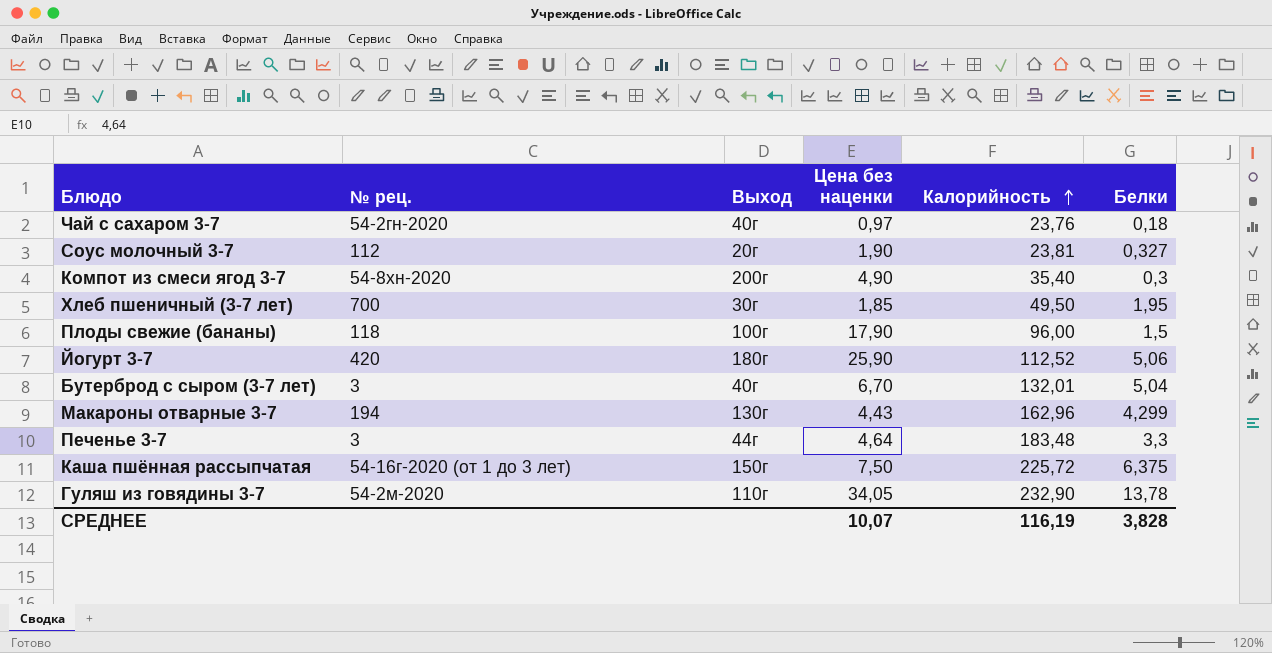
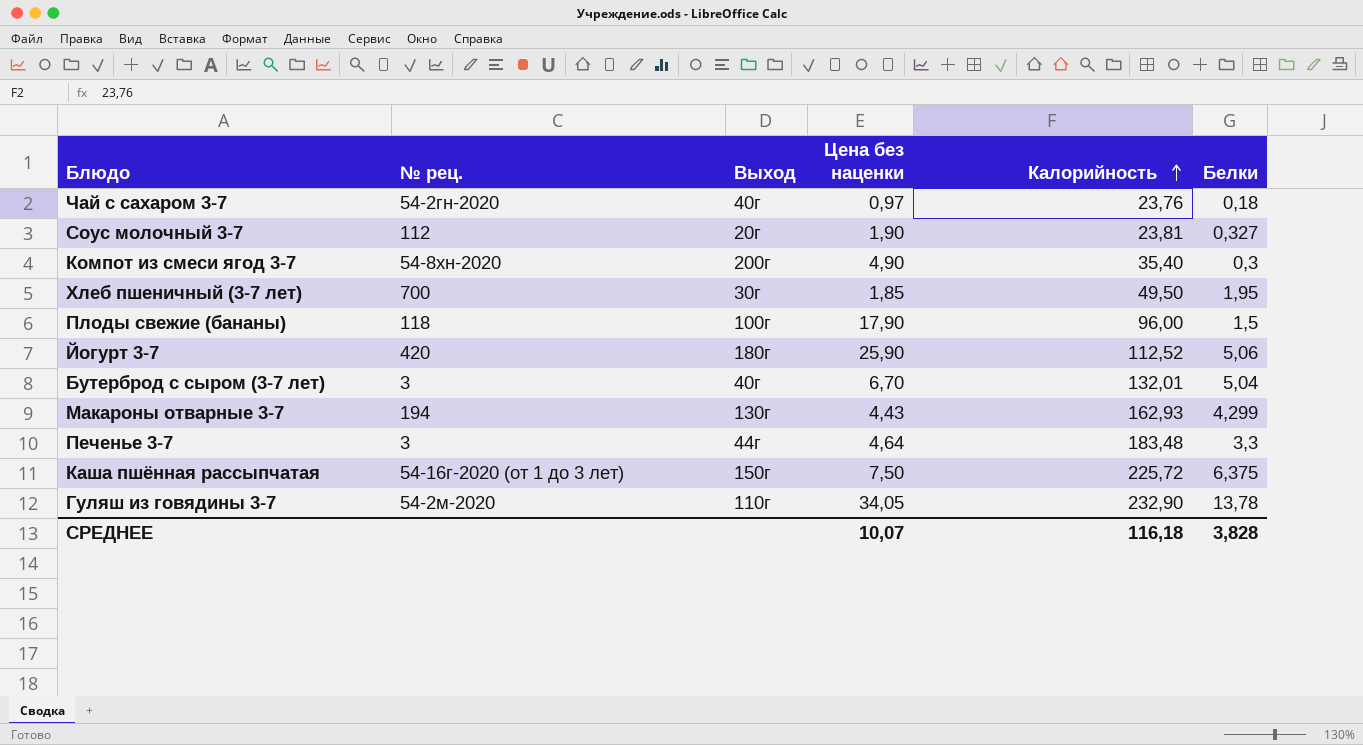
Макароны отварные 3-7 | Калорийность: 162,96 -> 162,93
СРЕДНЕЕ | Калорийность: 116,19 -> 116,18

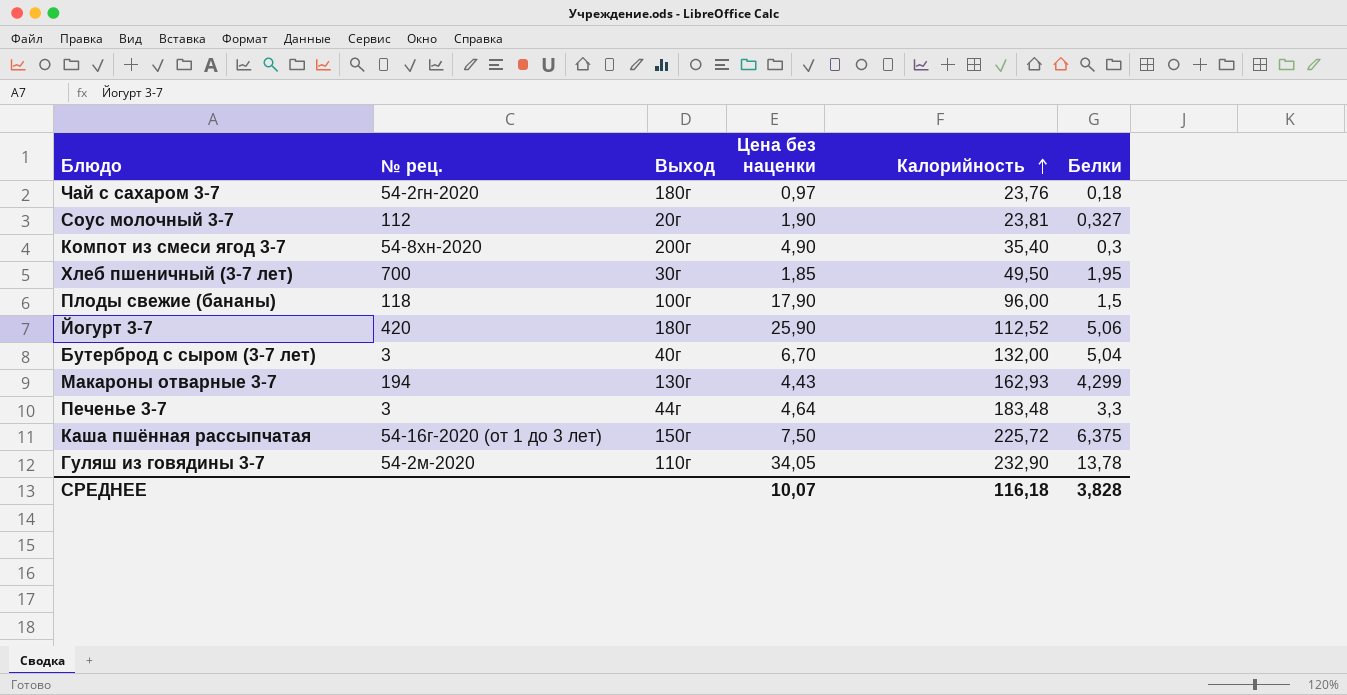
Чай с сахаром 3-7 | Выход: 40г -> 180г
Бутерброд с сыром (3-7 лет) | Калорийность: 132,01 -> 132,00

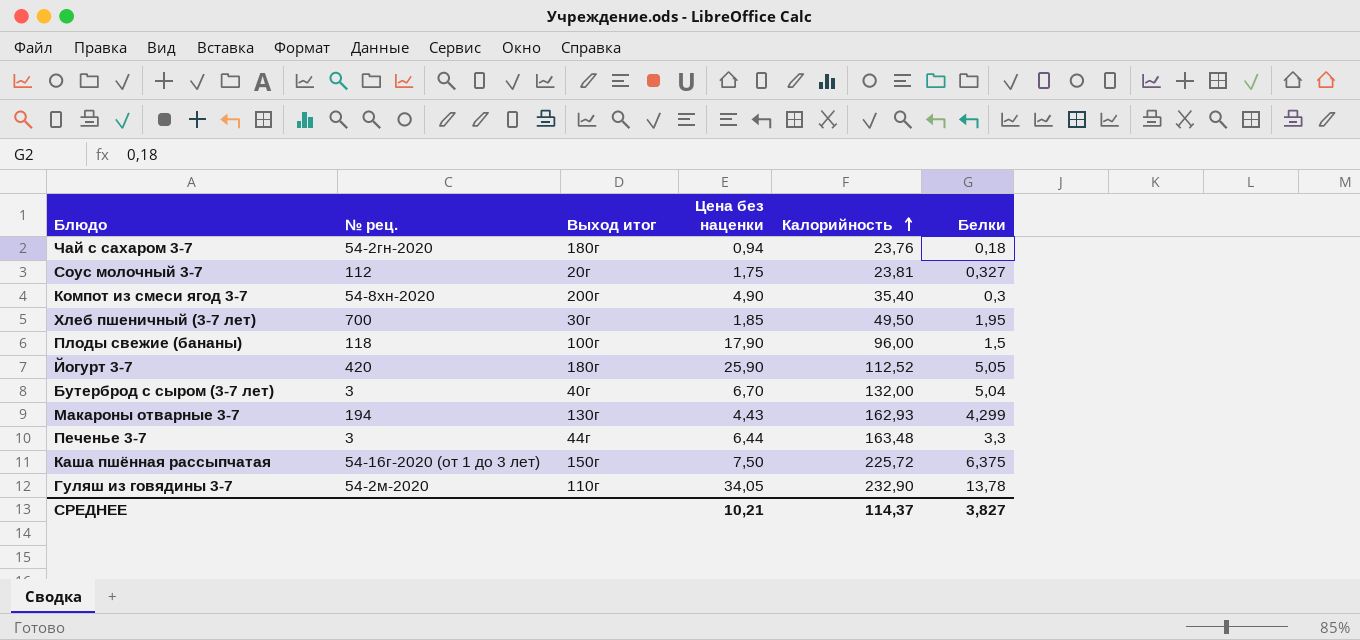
column name: Выход -> Выход итог
Чай с сахаром 3-7 | Цена без наценки: 0,97 -> 0,94
Соус молочный 3-7 | Цена без наценки: 1,90 -> 1,75
Йогурт 3-7 | Белки: 5,06 -> 5,05
Печенье 3-7 | Цена без наценки: 4,64 -> 6,44
Печенье 3-7 | Калорийность: 183,48 -> 163,48
СРЕДНЕЕ | Цена без наценки: 10,07 -> 10,21
СРЕДНЕЕ | Калорийность: 116,18 -> 114,37
СРЕДНЕЕ | Белки: 3,828 -> 3,827

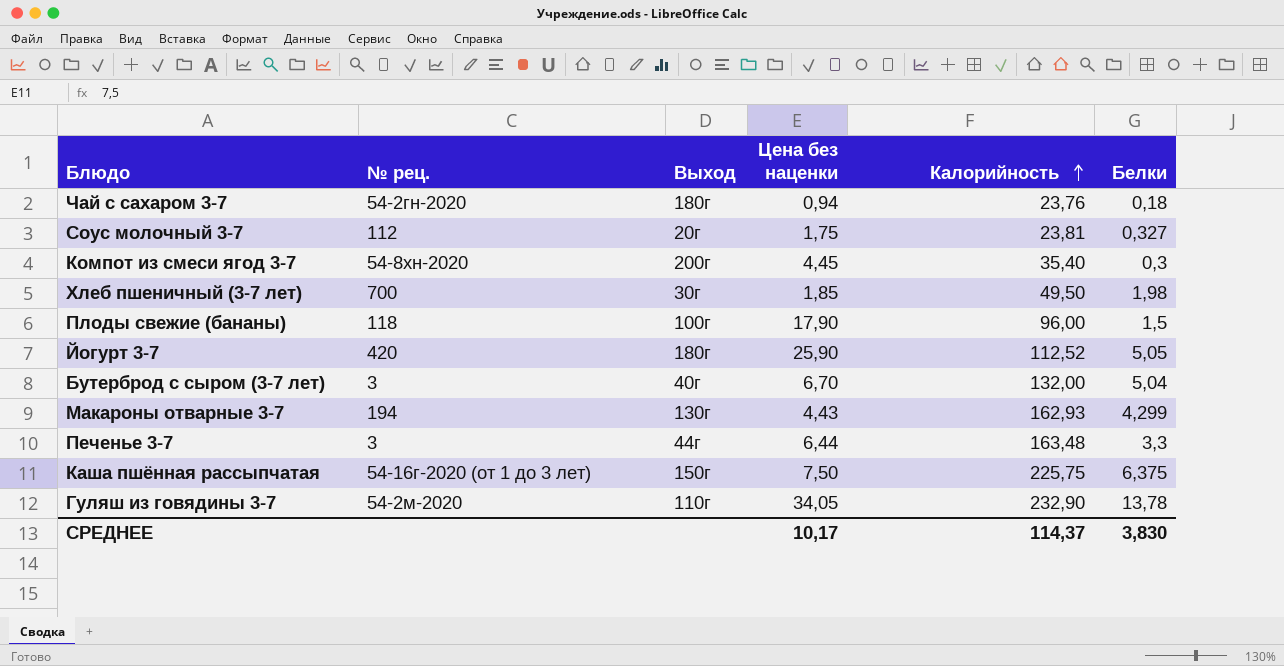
column name: Выход итог -> Выход
Компот из смеси ягод 3-7 | Цена без наценки: 4,90 -> 4,45
Хлеб пшеничный (3-7 лет) | Белки: 1,95 -> 1,98
Каша пшённая рассыпчатая | Калорийность: 225,72 -> 225,75
СРЕДНЕЕ | Цена без наценки: 10,21 -> 10,17
СРЕДНЕЕ | Белки: 3,827 -> 3,830

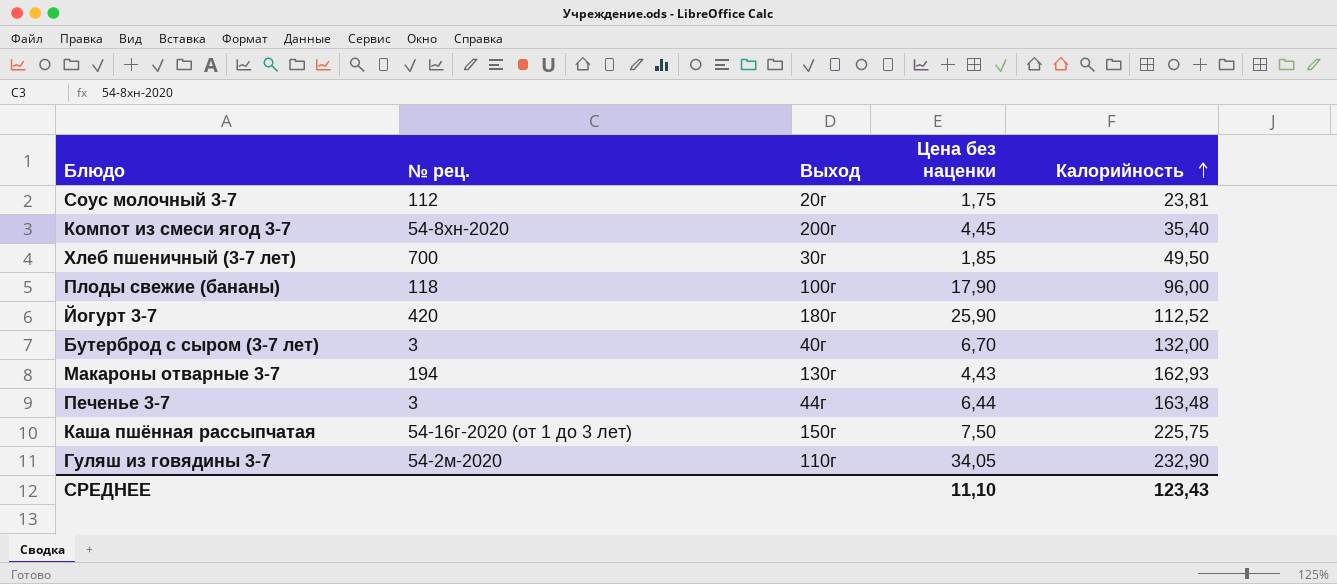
column Белки | position: 6 -> none
row Чай с сахаром 3-7: 54-2гн-2020 | 180г | 0,94 | 23,76 | 0,18 -> none
СРЕДНЕЕ | Цена без наценки: 10,17 -> 11,10
СРЕДНЕЕ | Калорийность: 114,37 -> 123,43

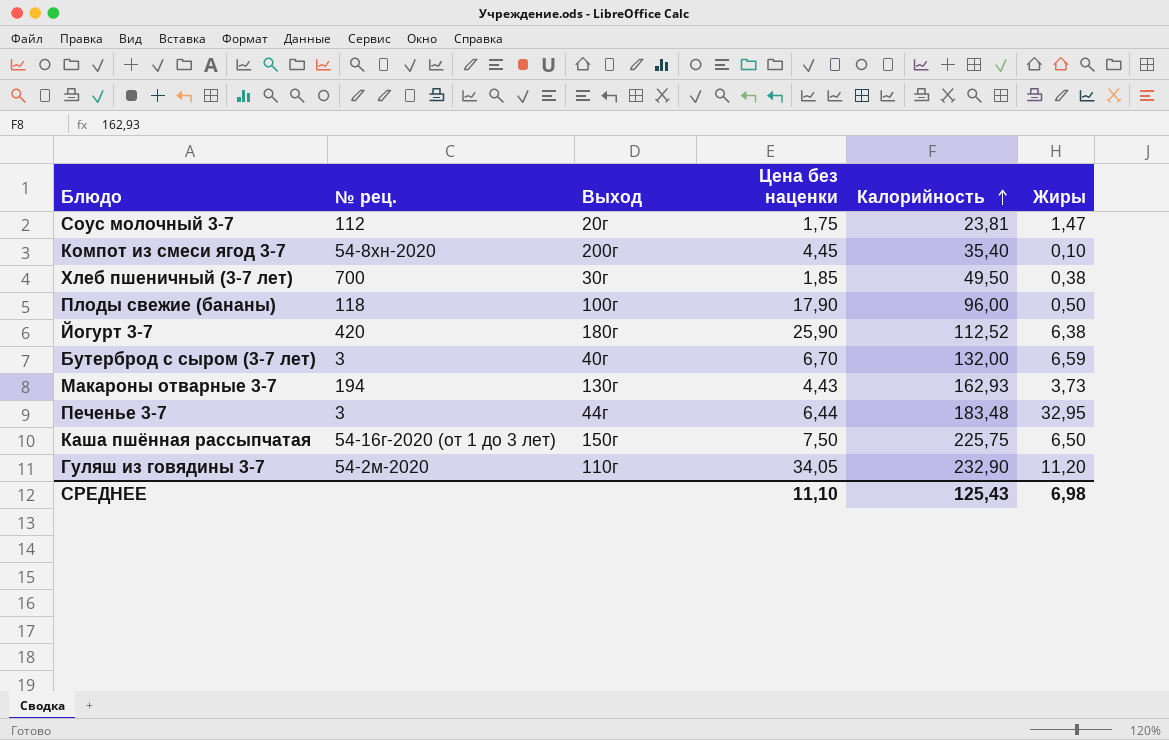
column Жиры | position: none -> 6
Печенье 3-7 | Калорийность: 163,48 -> 183,48
СРЕДНЕЕ | Калорийность: 123,43 -> 125,43

